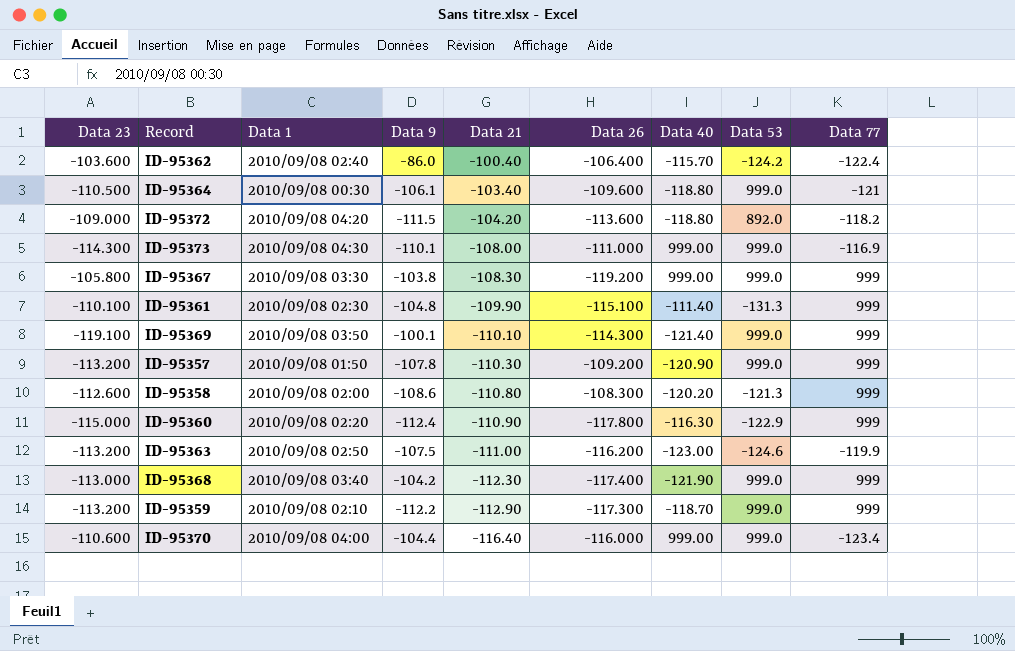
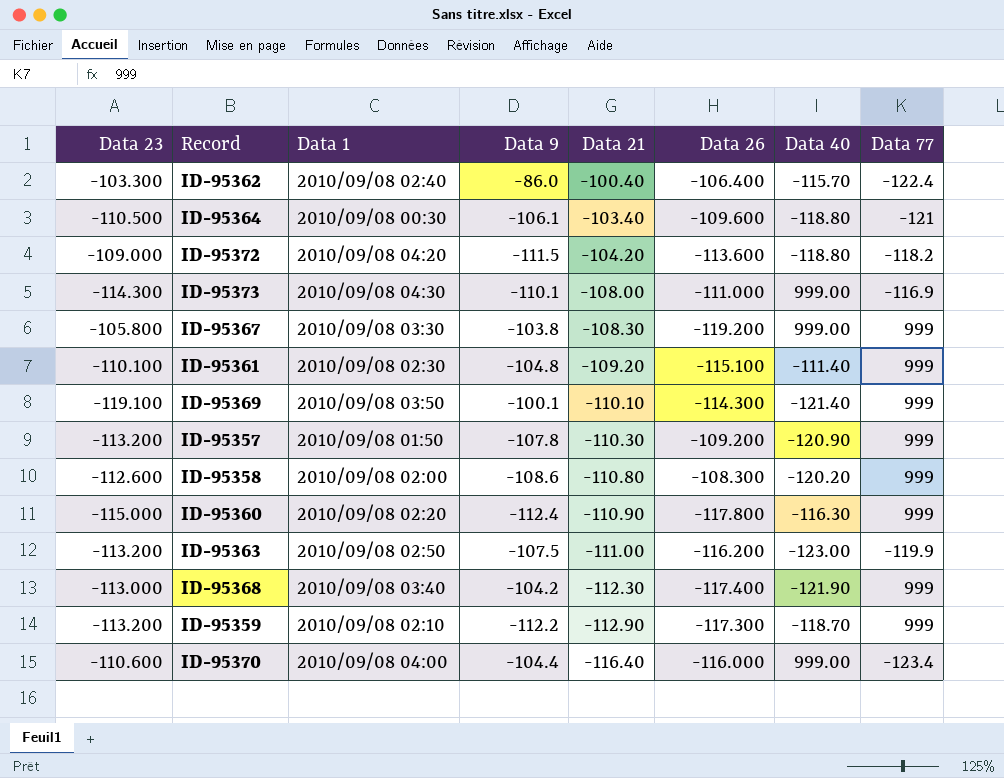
column Data 53 | position: 8 -> none
ID-95362 | Data 23: -103.600 -> -103.300
ID-95361 | Data 21: -109.90 -> -109.20

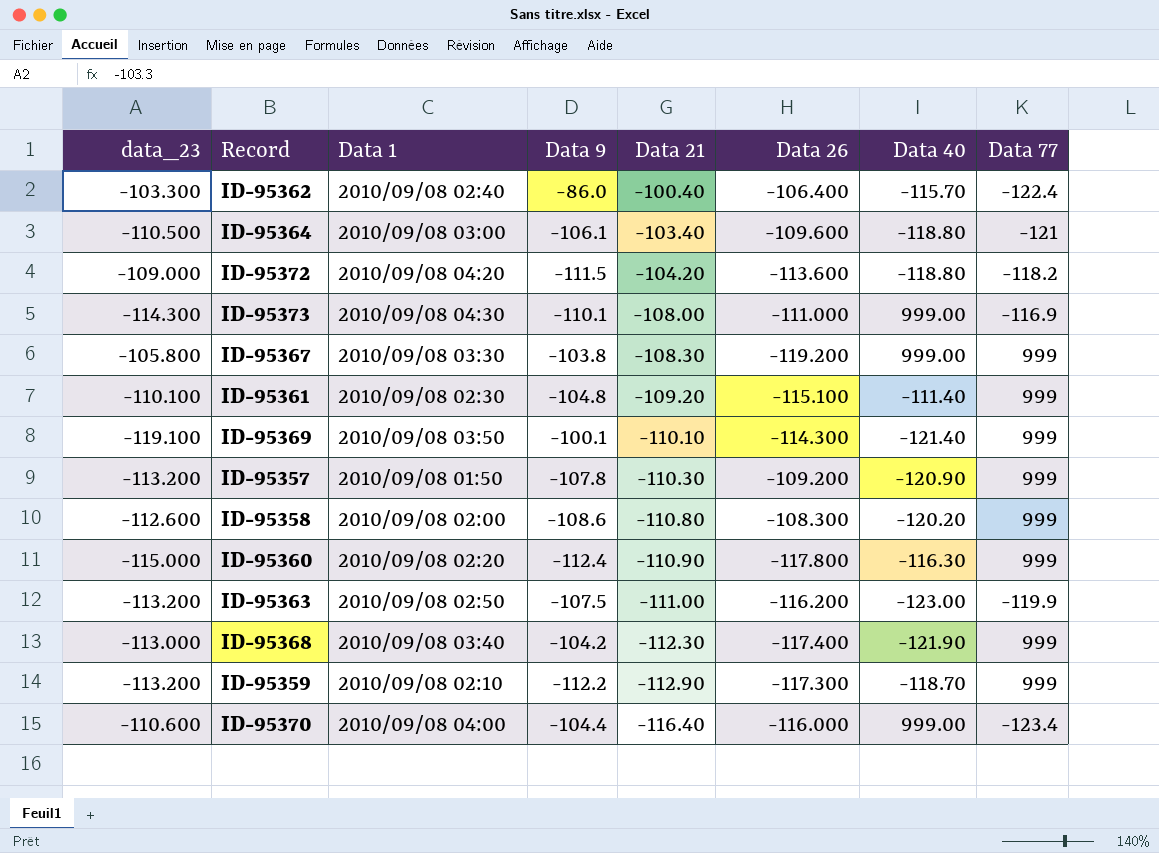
column name: Data 23 -> data_23
ID-95364 | Data 1: 2010/09/08 00:30 -> 2010/09/08 03:00

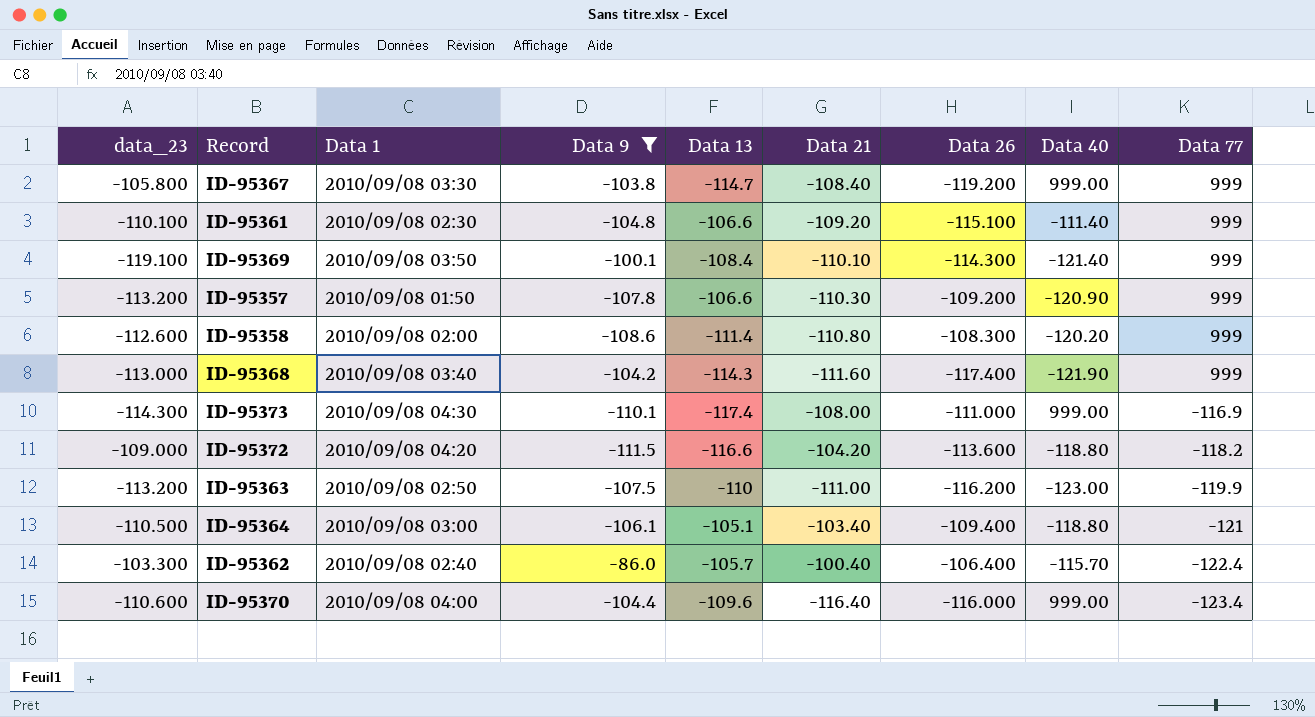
filter: none -> Data 9 >= -111.5
row order: Data 21 descending -> Data 77 descending
column Data 13 | position: none -> 5
ID-95367 | Data 21: -108.30 -> -108.40
ID-95368 | Data 21: -112.30 -> -111.60
ID-95364 | Data 26: -109.600 -> -109.400

